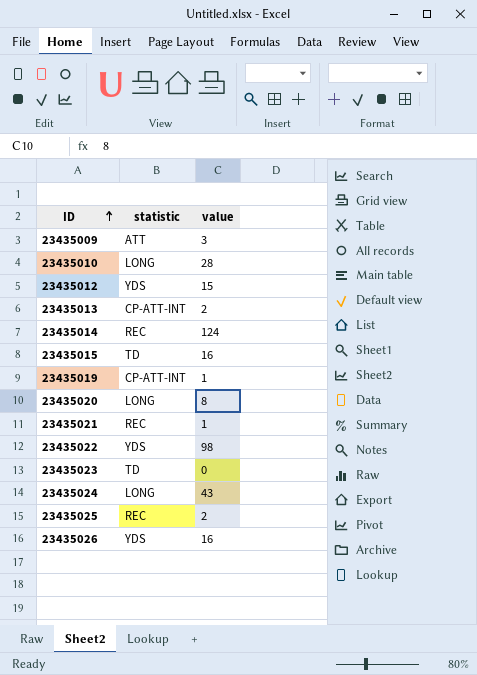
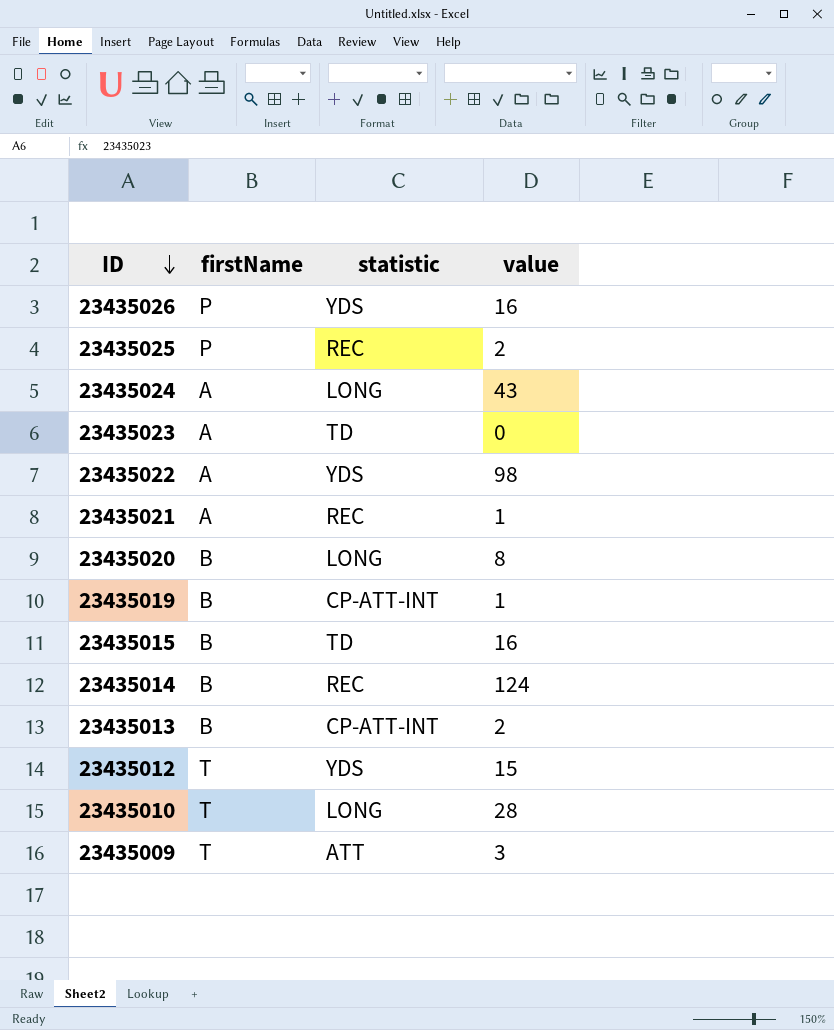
row order: ID ascending -> ID descending
column firstName | position: none -> 2

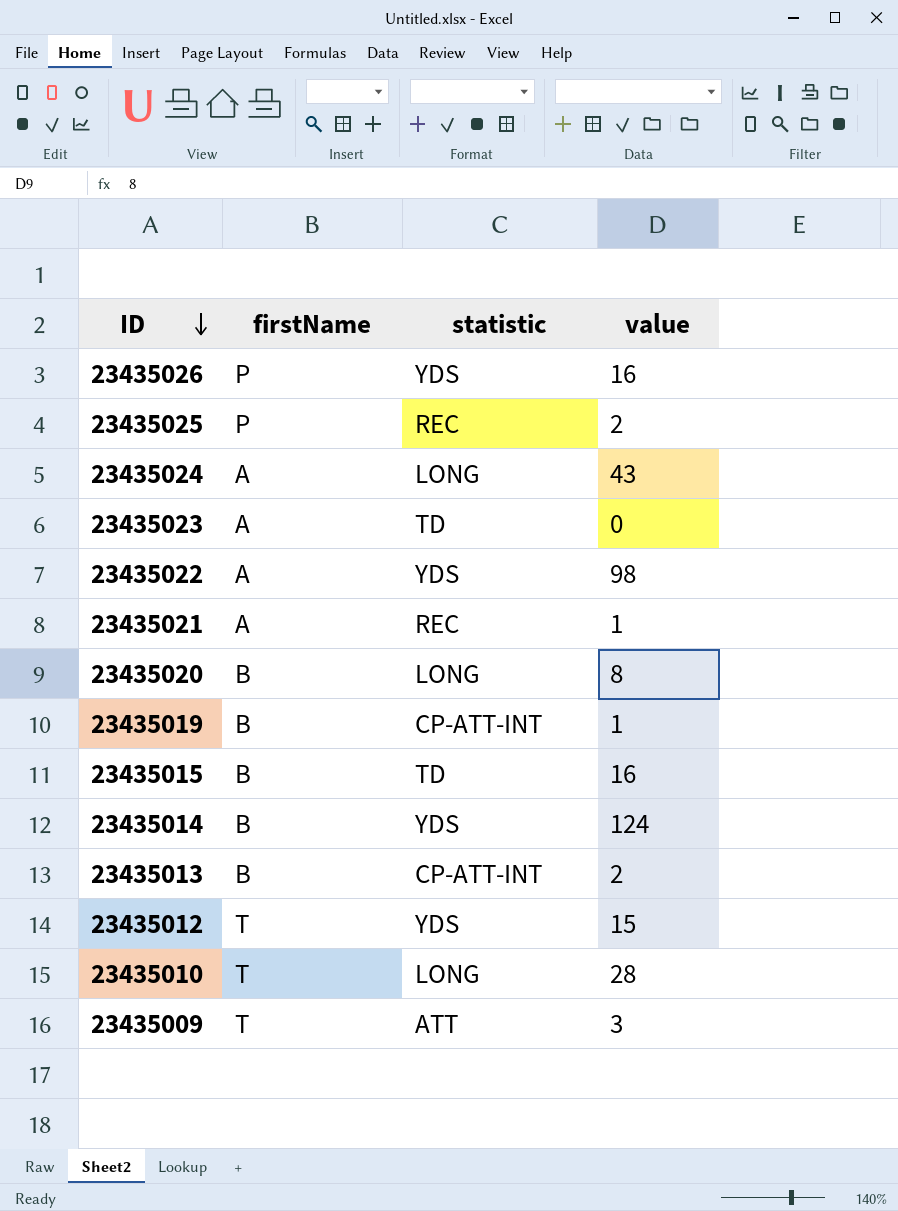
23435014 | statistic: REC -> YDS

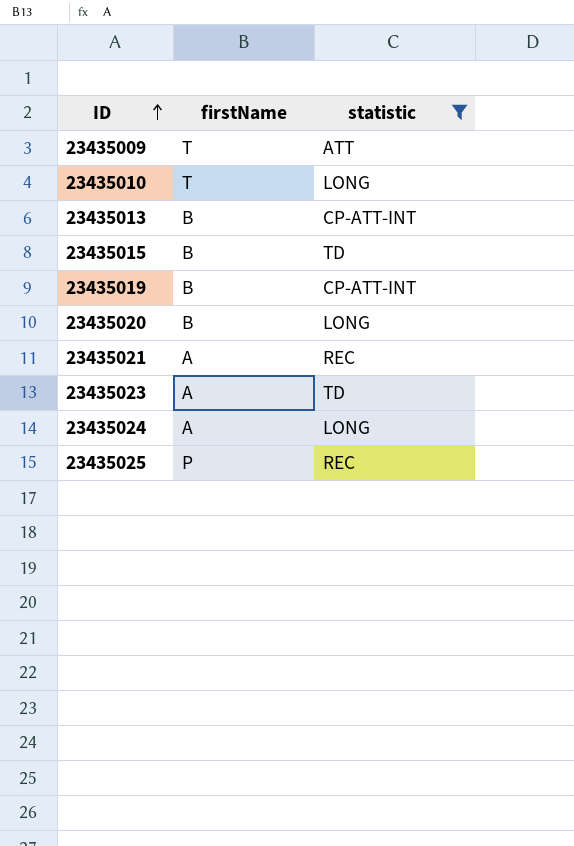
filter: none -> statistic != YDS
row order: ID descending -> ID ascending
column value | position: 4 -> none

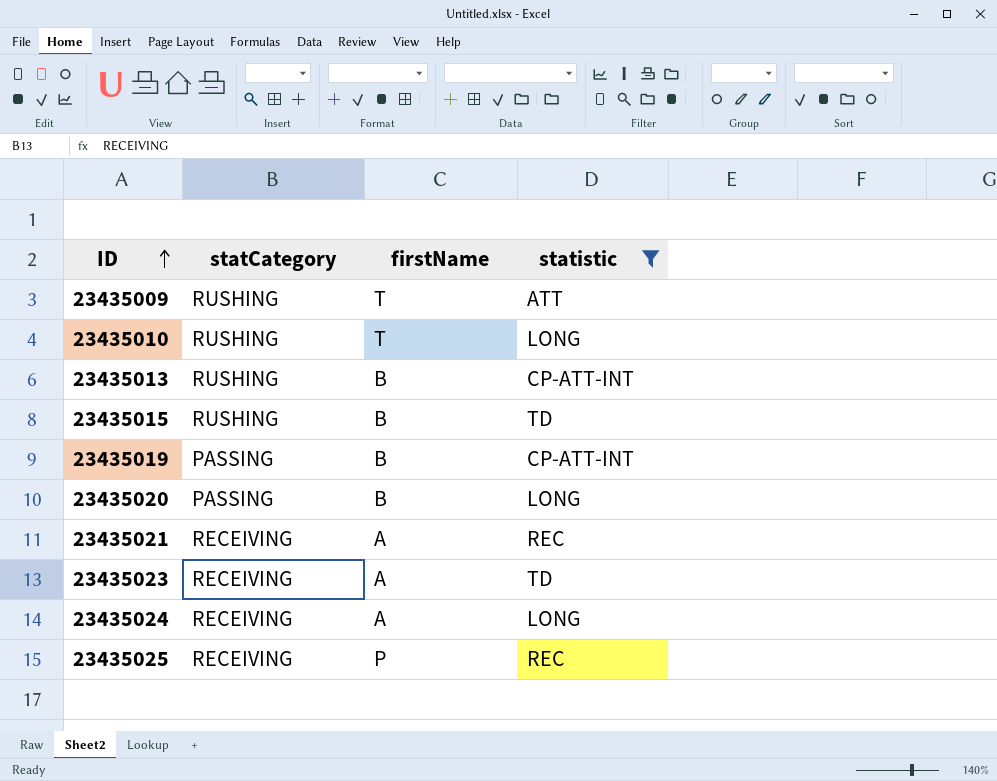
column statCategory | position: none -> 2

